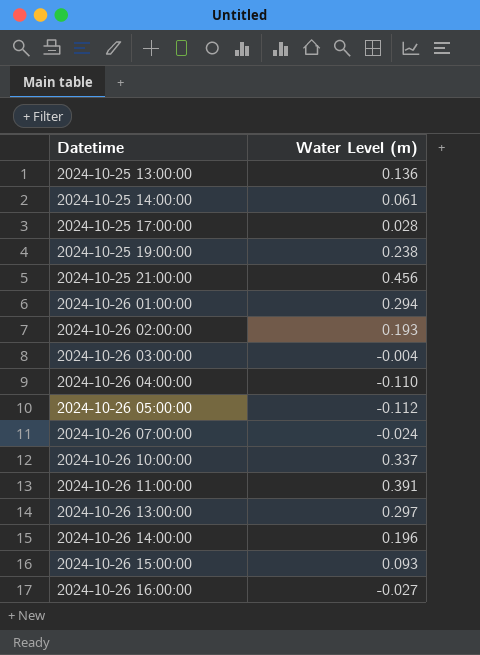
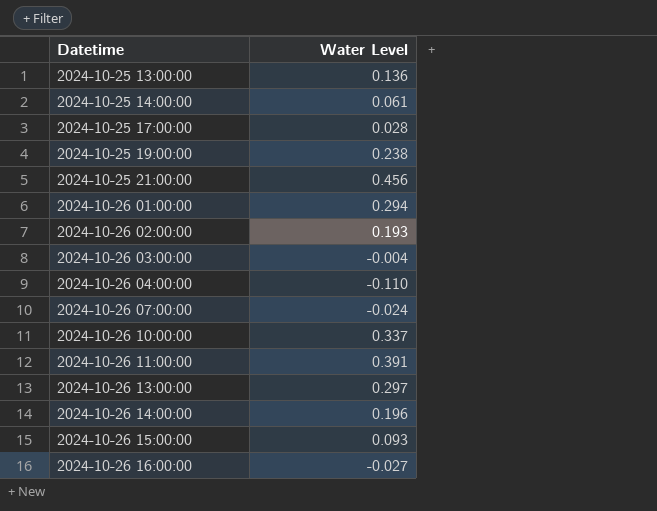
column name: Water Level (m) -> Water Level
row 2024-10-26 05:00:00: -0.112 -> none

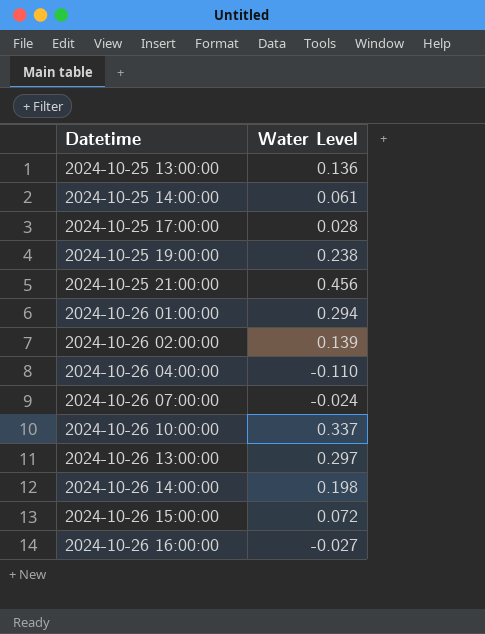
row 2024-10-26 03:00:00: -0.004 -> none
row 2024-10-26 11:00:00: 0.391 -> none
2024-10-26 02:00:00 | Water Level: 0.193 -> 0.139
2024-10-26 14:00:00 | Water Level: 0.196 -> 0.198
2024-10-26 15:00:00 | Water Level: 0.093 -> 0.072

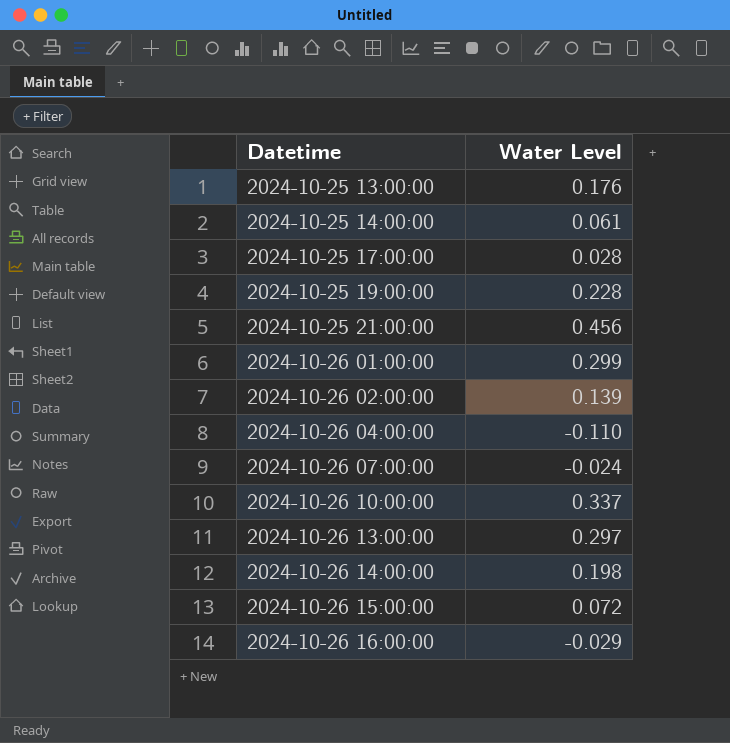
2024-10-25 13:00:00 | Water Level: 0.136 -> 0.176
2024-10-25 19:00:00 | Water Level: 0.238 -> 0.228
2024-10-26 01:00:00 | Water Level: 0.294 -> 0.299
2024-10-26 16:00:00 | Water Level: -0.027 -> -0.029

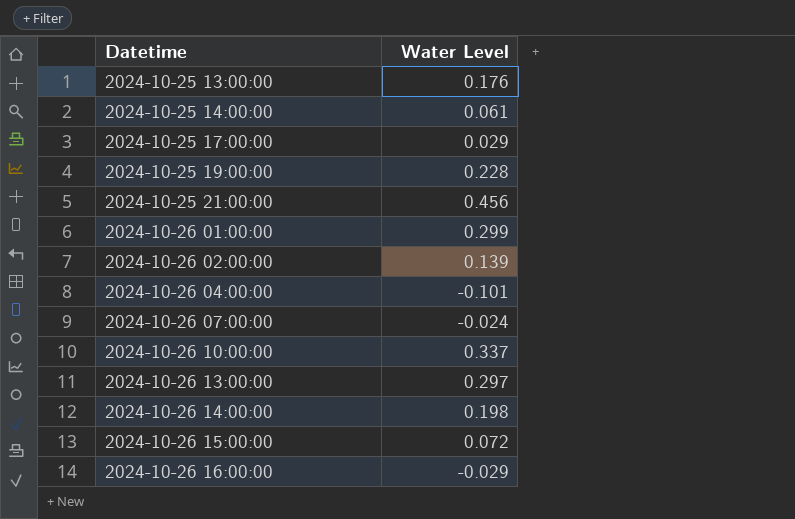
2024-10-25 17:00:00 | Water Level: 0.028 -> 0.029
2024-10-26 04:00:00 | Water Level: -0.110 -> -0.101

